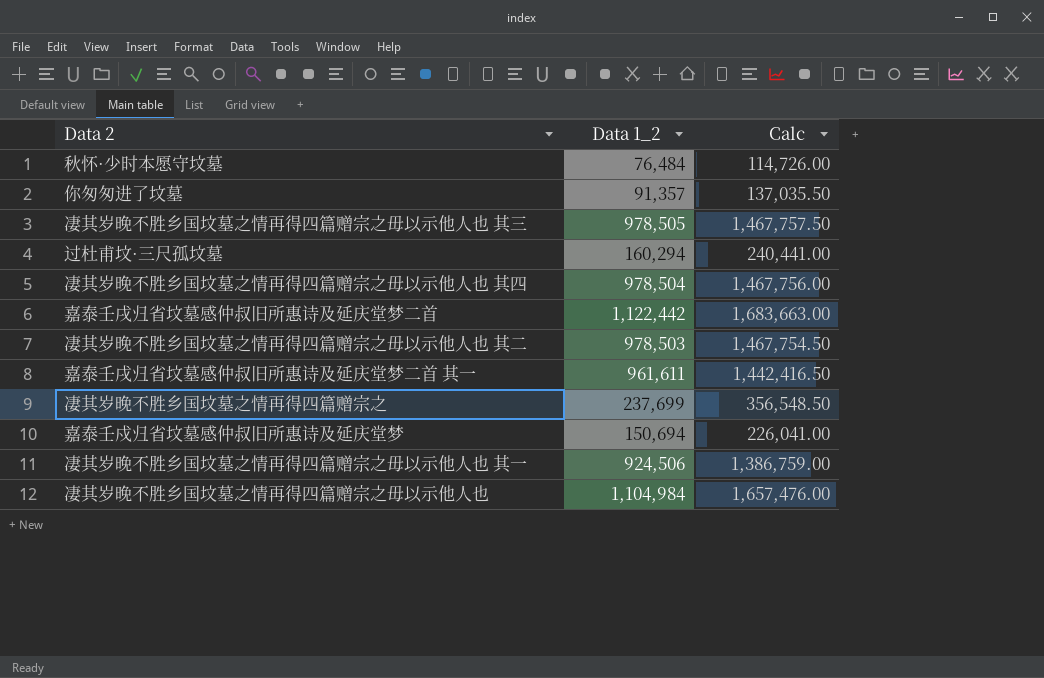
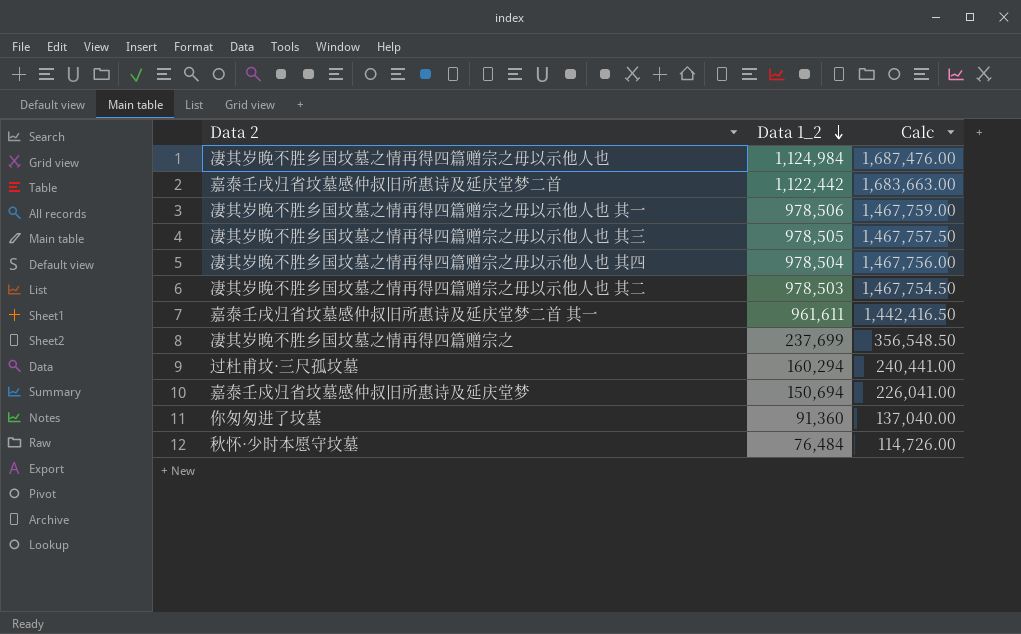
row order: none -> Data 1_2 descending
凄其岁晚不胜乡国坟墓之情再得四篇赠宗之毋以示他人也 | Data 1_2: 1,104,984 -> 1,124,984
凄其岁晚不胜乡国坟墓之情再得四篇赠宗之毋以示他人也 | Calc: 1,657,476.00 -> 1,687,476.00
凄其岁晚不胜乡国坟墓之情再得四篇赠宗之毋以示他人也 其一 | Data 1_2: 924,506 -> 978,506
凄其岁晚不胜乡国坟墓之情再得四篇赠宗之毋以示他人也 其一 | Calc: 1,386,759.00 -> 1,467,759.00
你匆匆进了坟墓 | Data 1_2: 91,357 -> 91,360
你匆匆进了坟墓 | Calc: 137,035.50 -> 137,040.00

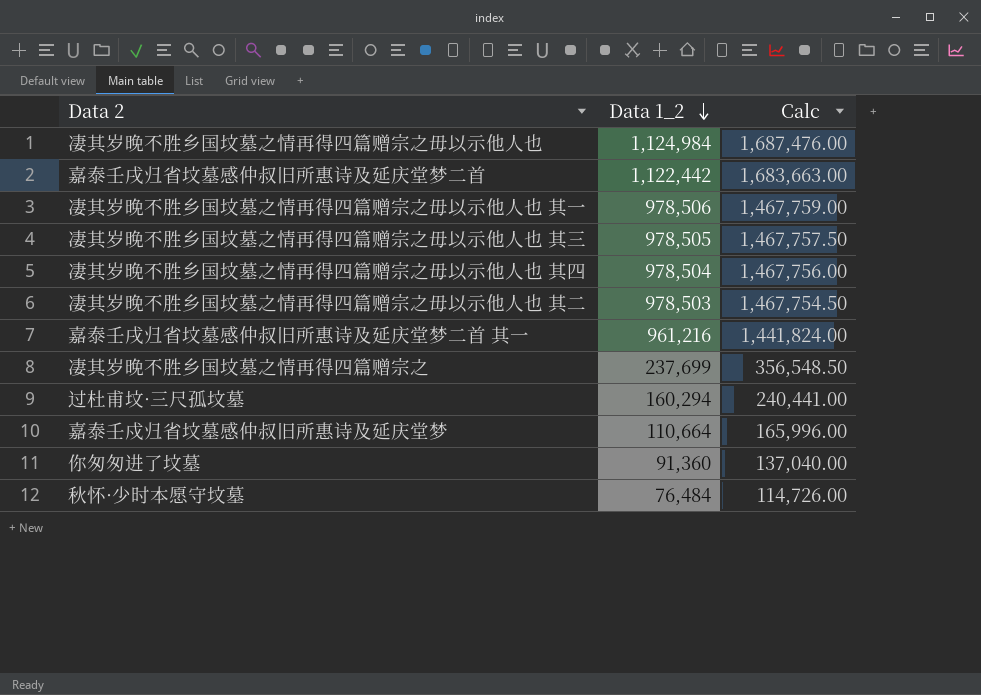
嘉泰壬戌归省坟墓感仲叔旧所惠诗及延庆堂梦二首 其一 | Data 1_2: 961,611 -> 961,216
嘉泰壬戌归省坟墓感仲叔旧所惠诗及延庆堂梦二首 其一 | Calc: 1,442,416.50 -> 1,441,824.00
嘉泰壬戍归省坟墓感仲叔旧所惠诗及延庆堂梦 | Data 1_2: 150,694 -> 110,664
嘉泰壬戍归省坟墓感仲叔旧所惠诗及延庆堂梦 | Calc: 226,041.00 -> 165,996.00

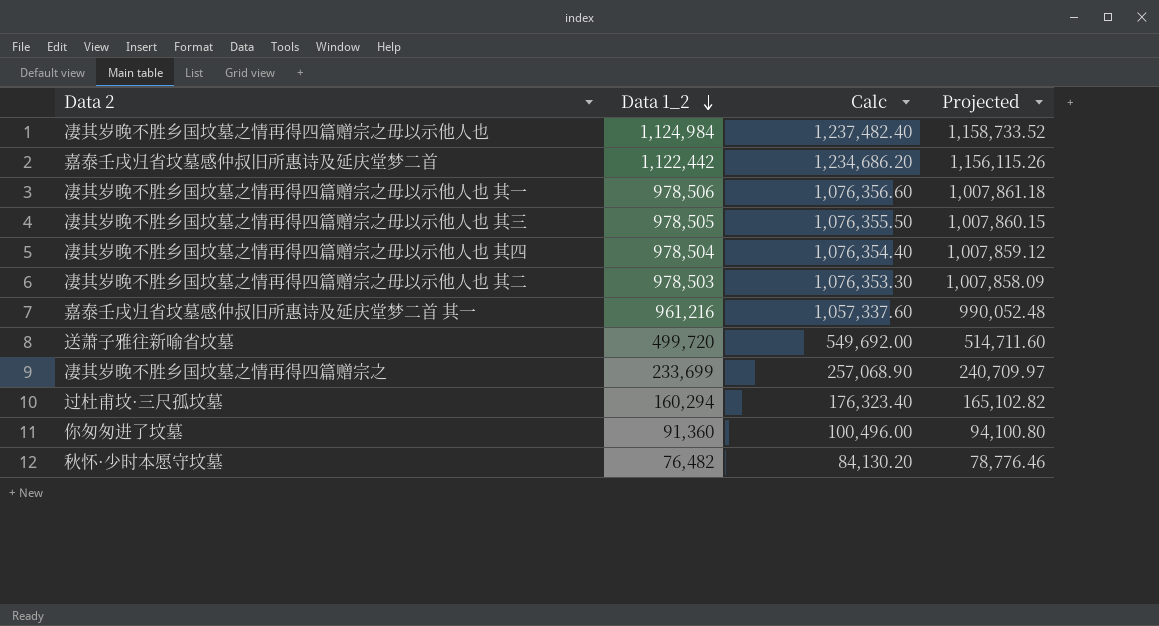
column Calc | formula: [Data 1_2] * 1.5 -> [Data 1_2] * 1.1
column Projected | formula: none -> [Data 1_2] * 1.03
row 嘉泰壬戍归省坟墓感仲叔旧所惠诗及延庆堂梦: 110,664 | 165,996.00 -> none
row 送萧子雅往新喻省坟墓: none -> 499,720 | 549,692.00 | 514,711.60
凄其岁晚不胜乡国坟墓之情再得四篇赠宗之 | Data 1_2: 237,699 -> 233,699
秋怀·少时本愿守坟墓 | Data 1_2: 76,484 -> 76,482

